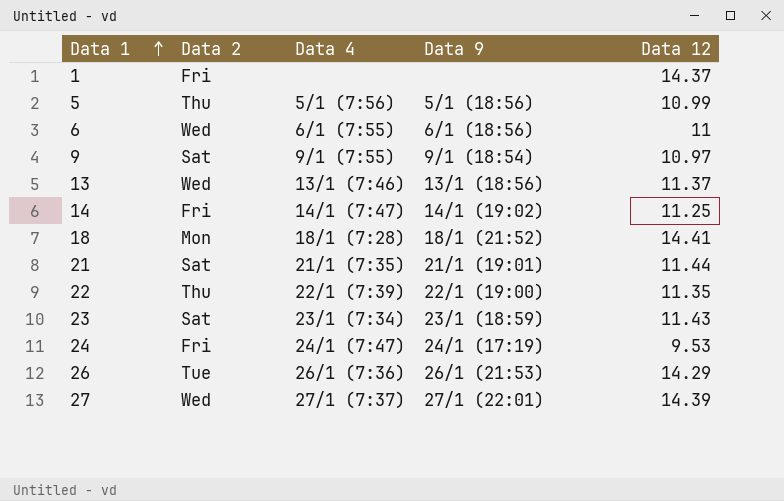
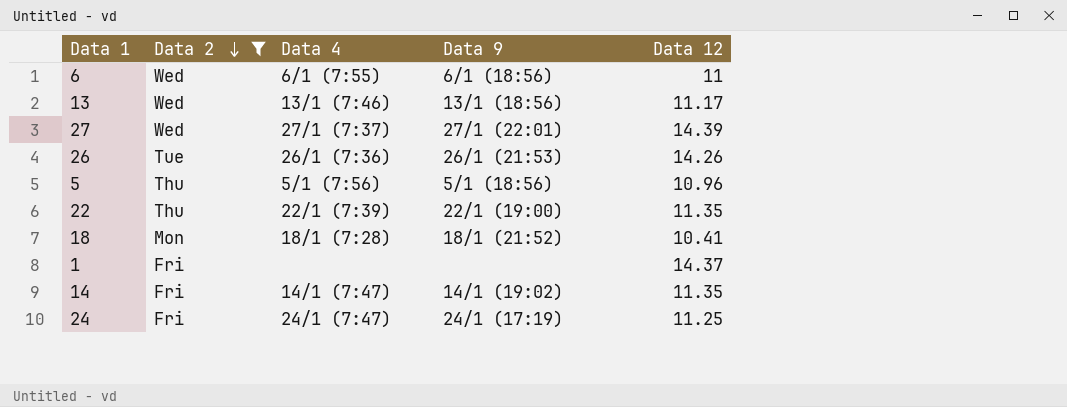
filter: none -> Data 2 != Sat
row order: Data 1 ascending -> Data 2 descending
13 | Data 12: 11.37 -> 11.17
26 | Data 12: 14.29 -> 14.26
5 | Data 12: 10.99 -> 10.96
18 | Data 12: 14.41 -> 10.41
14 | Data 12: 11.25 -> 11.35
24 | Data 12: 9.53 -> 11.25

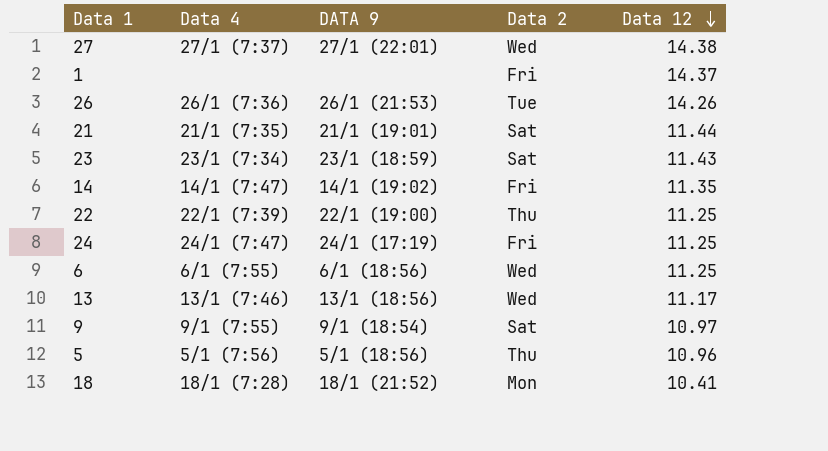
filter: Data 2 != Sat -> none
row order: Data 2 descending -> Data 12 descending
column name: Data 9 -> DATA 9
column Data 2 | position: 2 -> 4
27 | Data 12: 14.39 -> 14.38
22 | Data 12: 11.35 -> 11.25
6 | Data 12: 11 -> 11.25

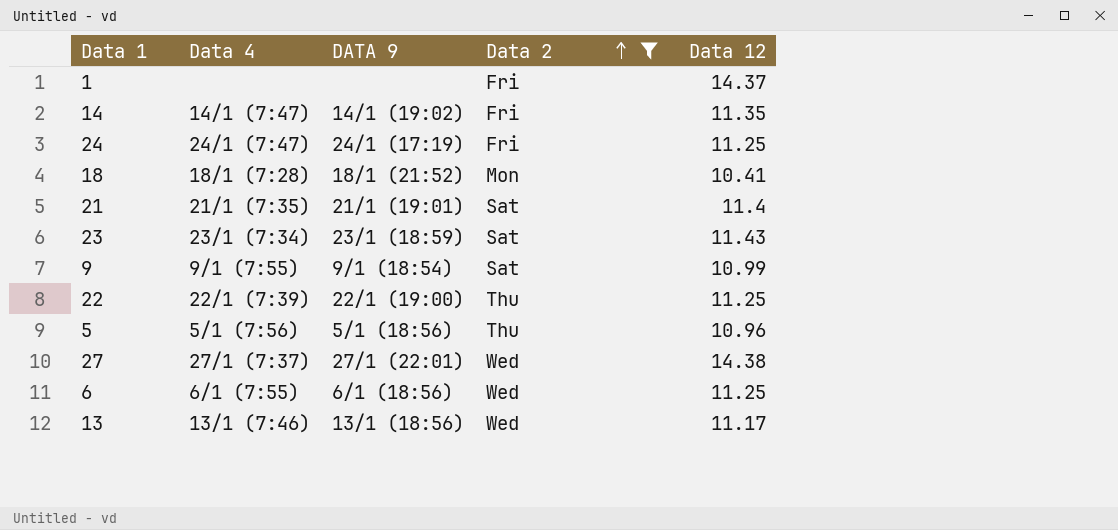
filter: none -> Data 2 != Tue
row order: Data 12 descending -> Data 2 ascending
21 | Data 12: 11.44 -> 11.4
9 | Data 12: 10.97 -> 10.99

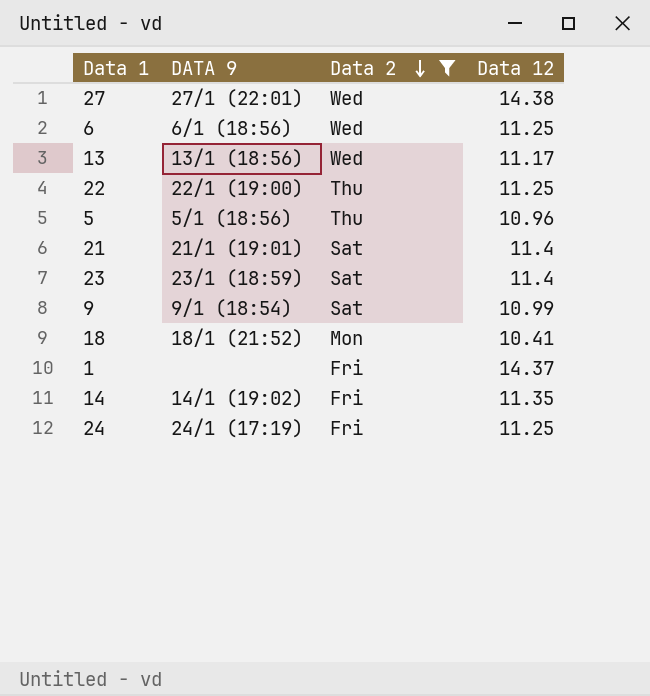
row order: Data 2 ascending -> Data 2 descending
column Data 4 | position: 2 -> none
23 | Data 12: 11.43 -> 11.4

